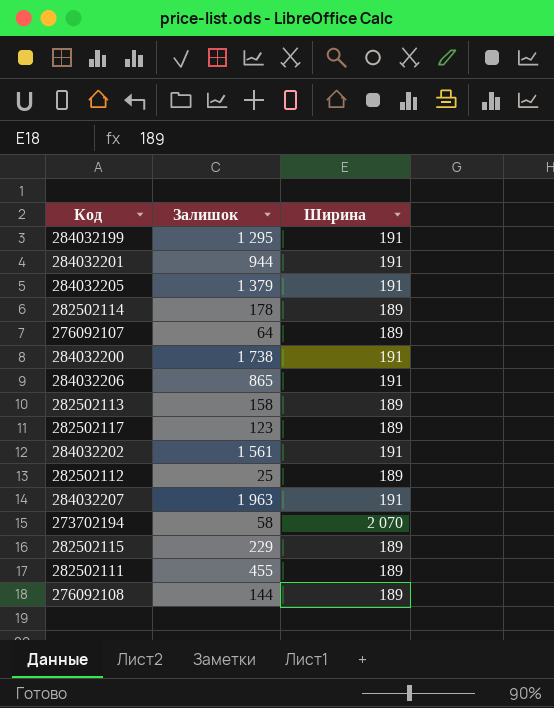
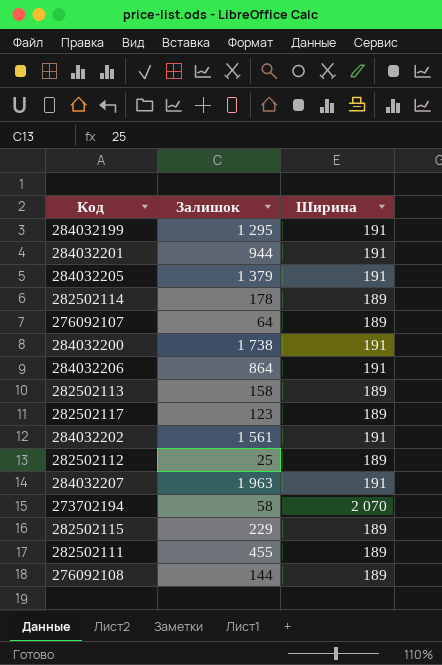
284032206 | Залишок: 865 -> 864

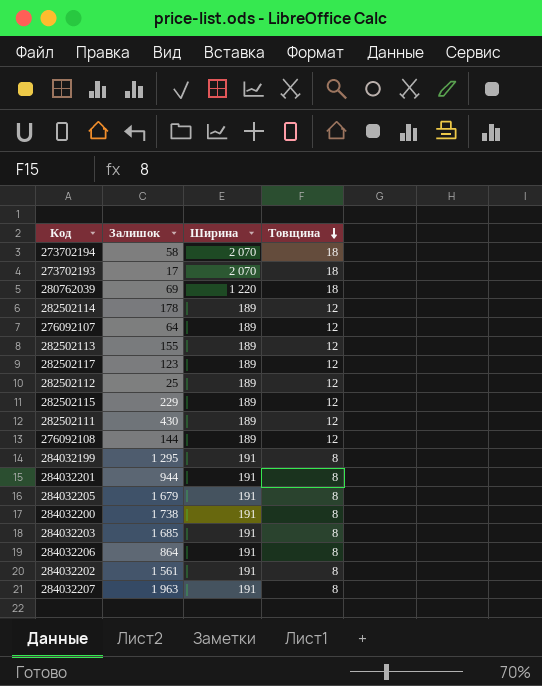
row order: none -> Товщина descending
column Товщина | position: none -> 4
row 273702193: none -> 17 | 2 070 | 18
row 280762039: none -> 69 | 1 220 | 18
282502113 | Залишок: 158 -> 155
282502111 | Залишок: 455 -> 430
284032205 | Залишок: 1 379 -> 1 679
row 284032203: none -> 1 685 | 191 | 8

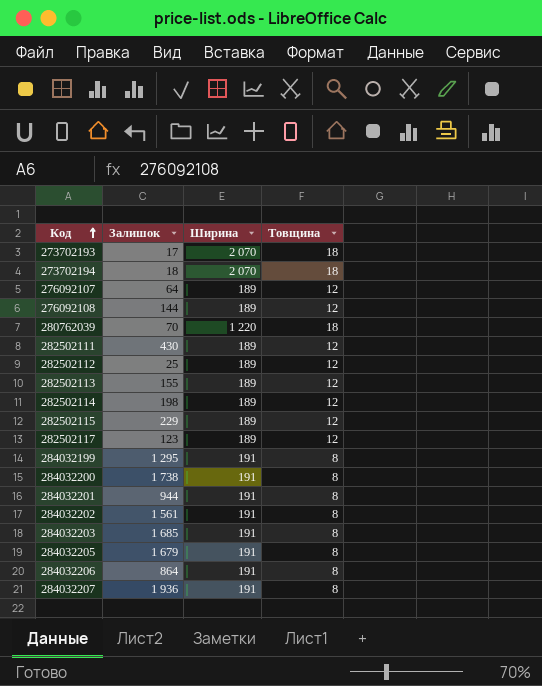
row order: Товщина descending -> Код ascending
273702194 | Залишок: 58 -> 18
280762039 | Залишок: 69 -> 70
282502114 | Залишок: 178 -> 198
284032207 | Залишок: 1 963 -> 1 936

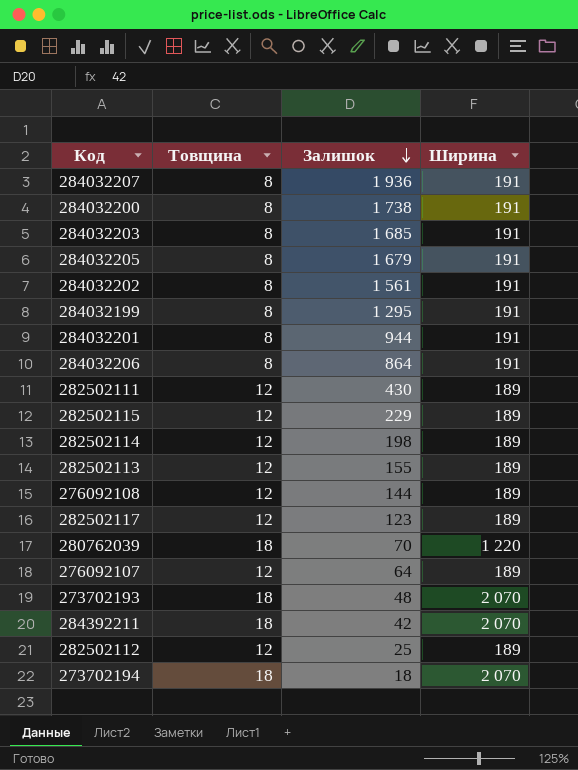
row order: Код ascending -> Залишок descending
column Товщина | position: 4 -> 2
273702193 | Залишок: 17 -> 48
row 284392211: none -> 18 | 42 | 2 070

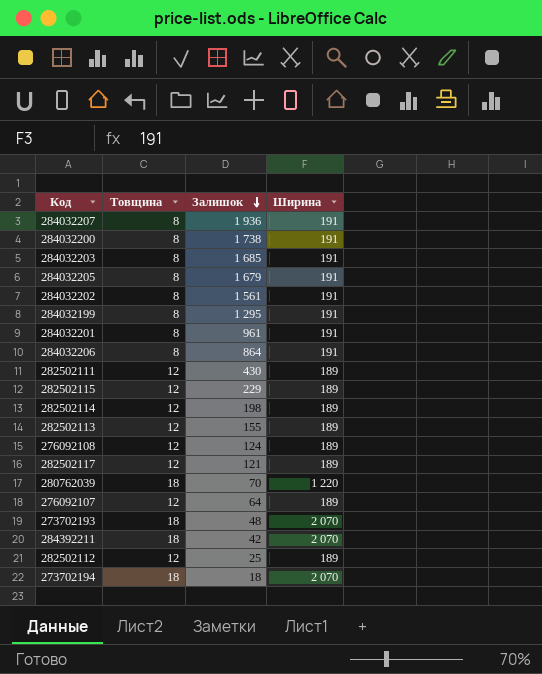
284032201 | Залишок: 944 -> 961
276092108 | Залишок: 144 -> 124
282502117 | Залишок: 123 -> 121

